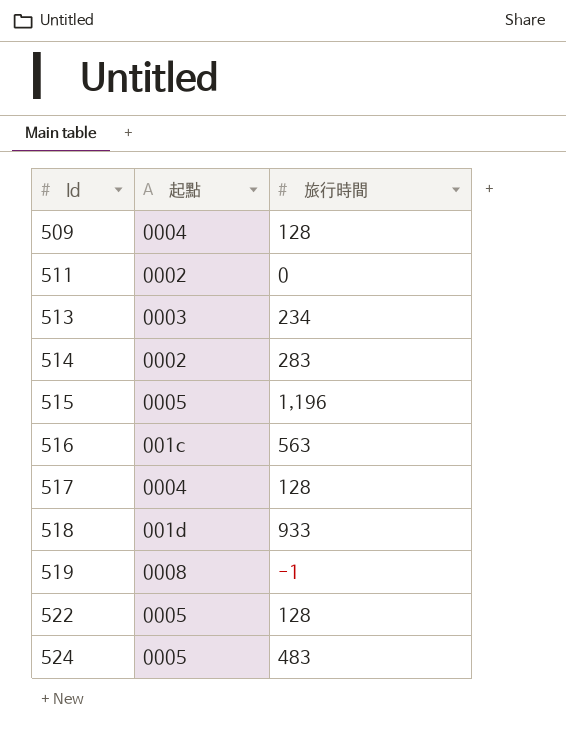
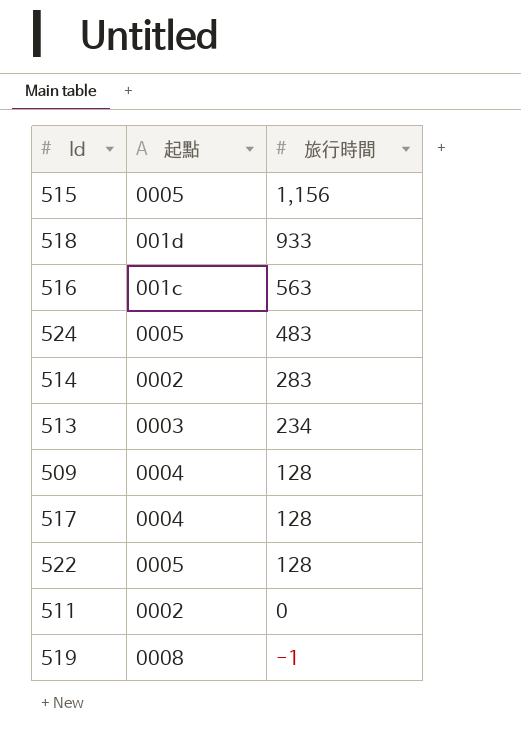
row order: Id ascending -> 旅行時間 descending
515 | 旅行時間: 1,196 -> 1,156

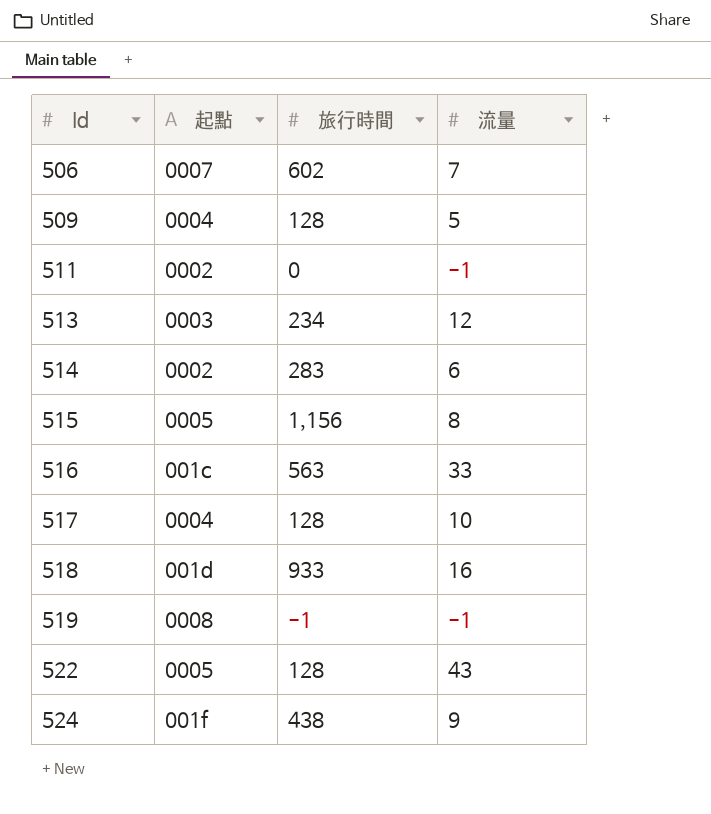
row order: 旅行時間 descending -> Id ascending
column 流量 | position: none -> 4
row 506: none -> 0007 | 602 | 7
524 | 起點: 0005 -> 001f
524 | 旅行時間: 483 -> 438

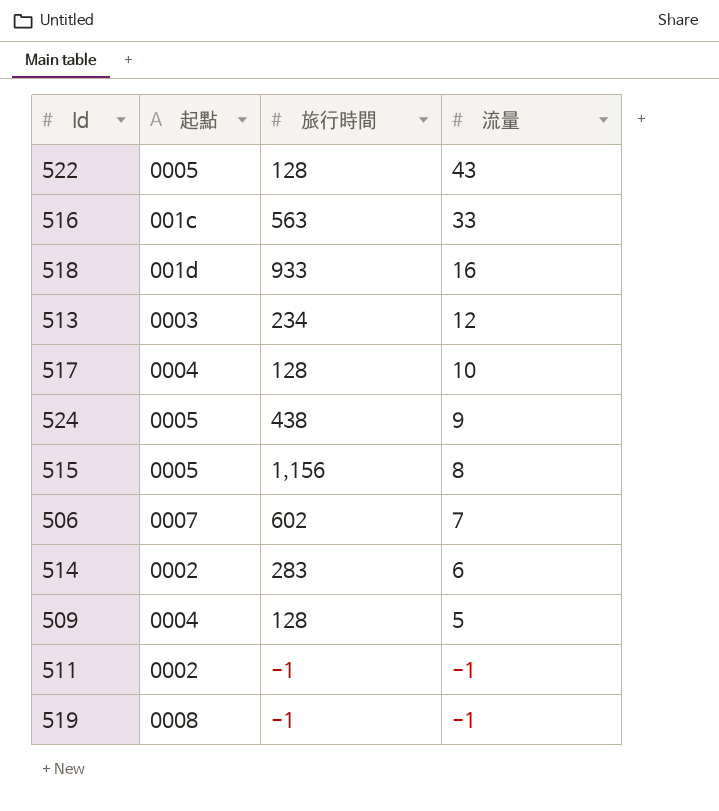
row order: Id ascending -> 流量 descending
524 | 起點: 001f -> 0005
511 | 旅行時間: 0 -> -1

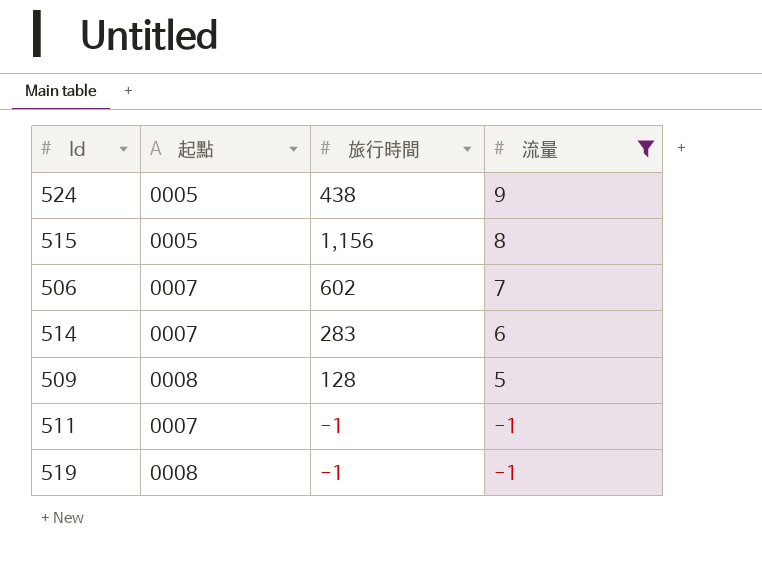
filter: none -> 流量 <= 9
514 | 起點: 0002 -> 0007
509 | 起點: 0004 -> 0008
511 | 起點: 0002 -> 0007

